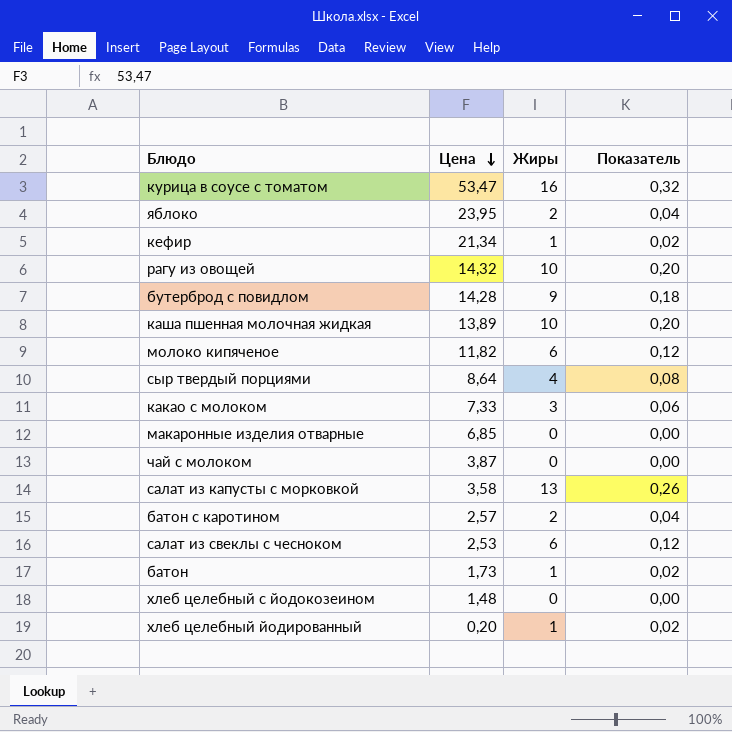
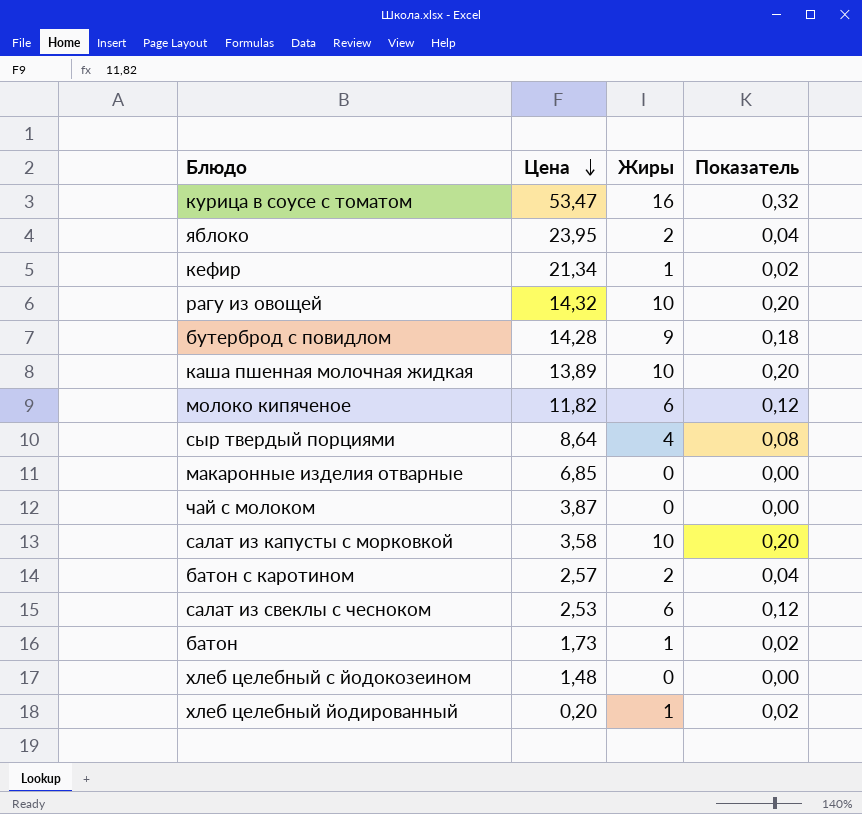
row какао с молоком: 7,33 | 3 | 0,06 -> none
салат из капусты с морковкой | Жиры: 13 -> 10
салат из капусты с морковкой | Показатель: 0,26 -> 0,20

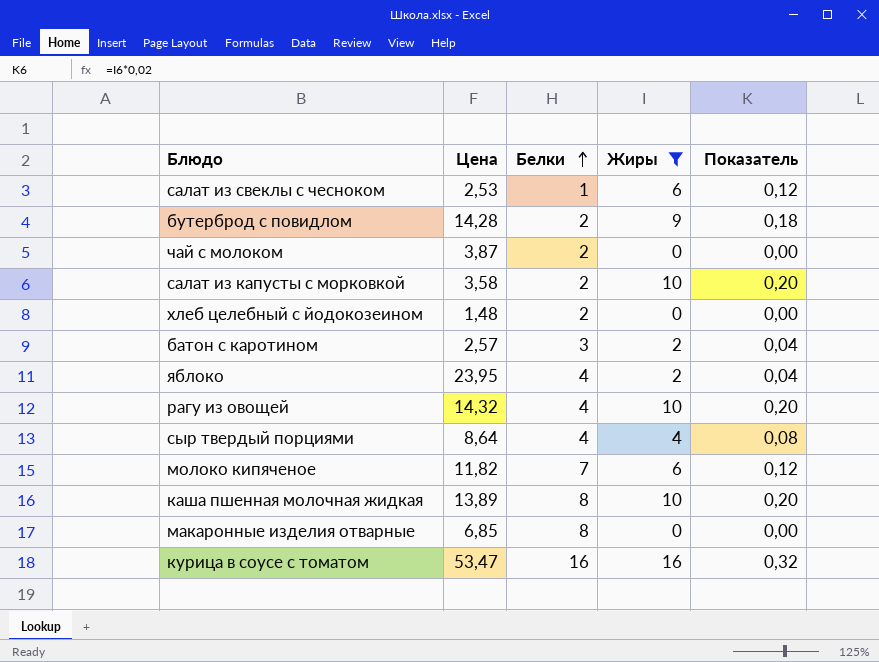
filter: none -> Жиры != 1
row order: Цена descending -> Белки ascending
column Белки | position: none -> 3

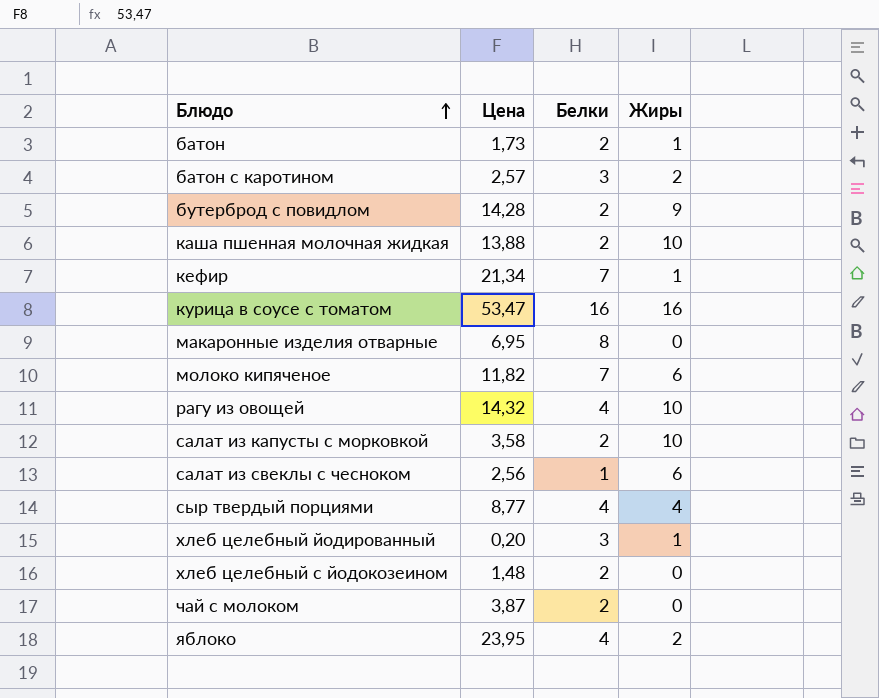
filter: Жиры != 1 -> none
row order: Белки ascending -> Блюдо ascending
column Показатель | formula: [Жиры] * 0,02 -> none
каша пшенная молочная жидкая | Цена: 13,89 -> 13,88
каша пшенная молочная жидкая | Белки: 8 -> 2
макаронные изделия отварные | Цена: 6,85 -> 6,95
салат из свеклы с чесноком | Цена: 2,53 -> 2,56
сыр твердый порциями | Цена: 8,64 -> 8,77

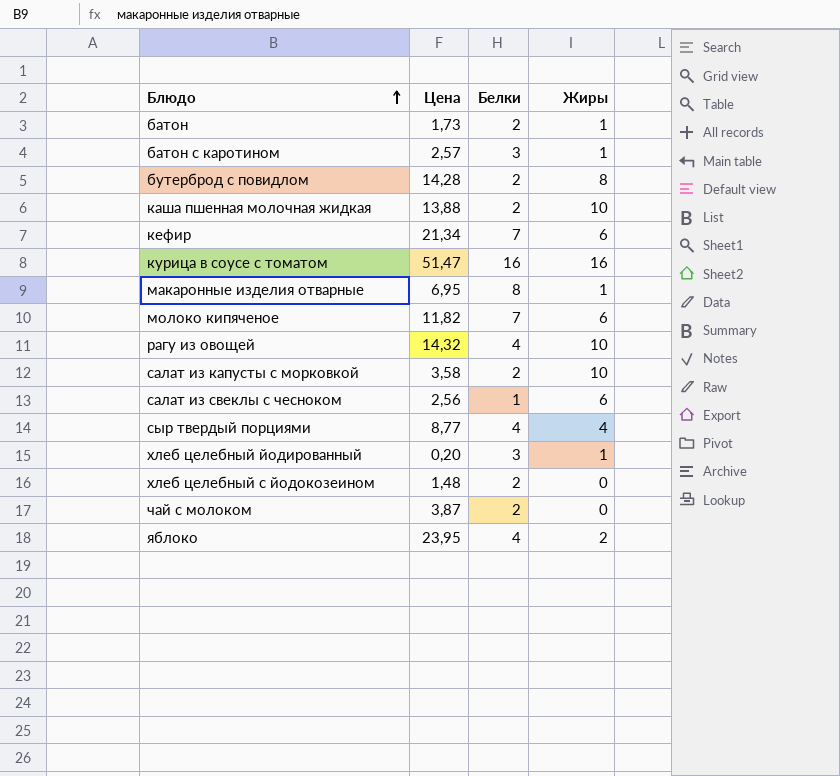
батон с каротином | Жиры: 2 -> 1
бутерброд с повидлом | Жиры: 9 -> 8
кефир | Жиры: 1 -> 6
курица в соусе с томатом | Цена: 53,47 -> 51,47
макаронные изделия отварные | Жиры: 0 -> 1

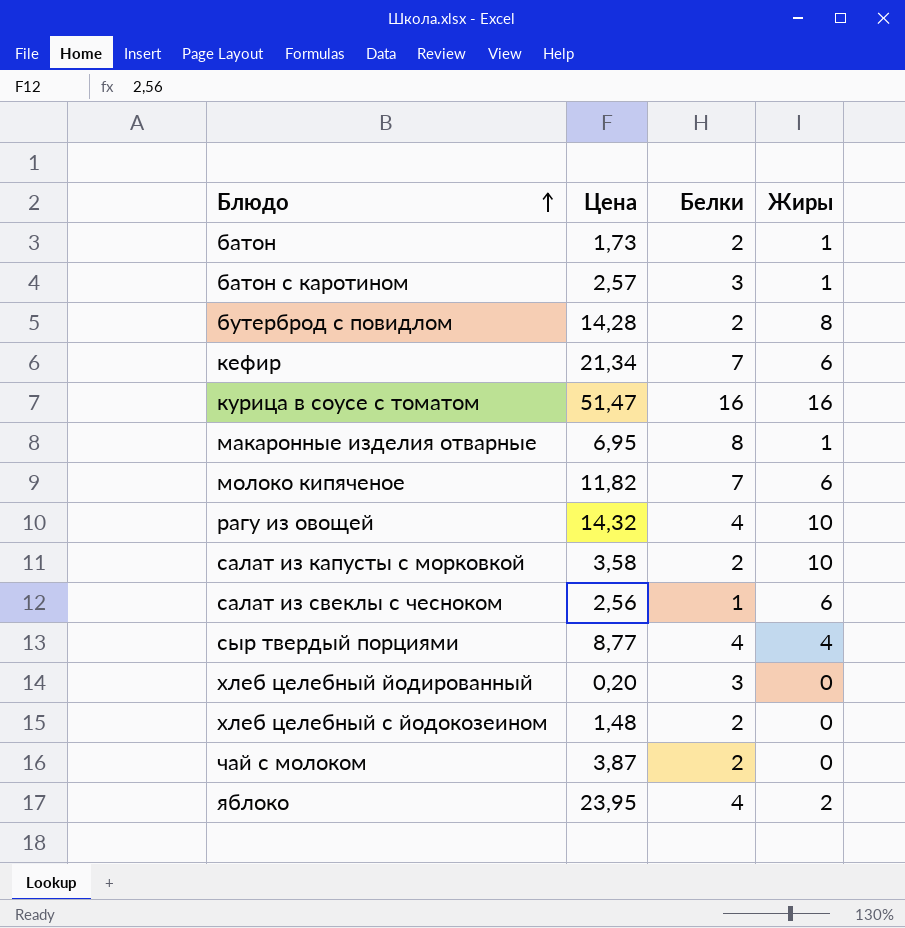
row каша пшенная молочная жидкая: 13,88 | 2 | 10 -> none
хлеб целебный йодированный | Жиры: 1 -> 0

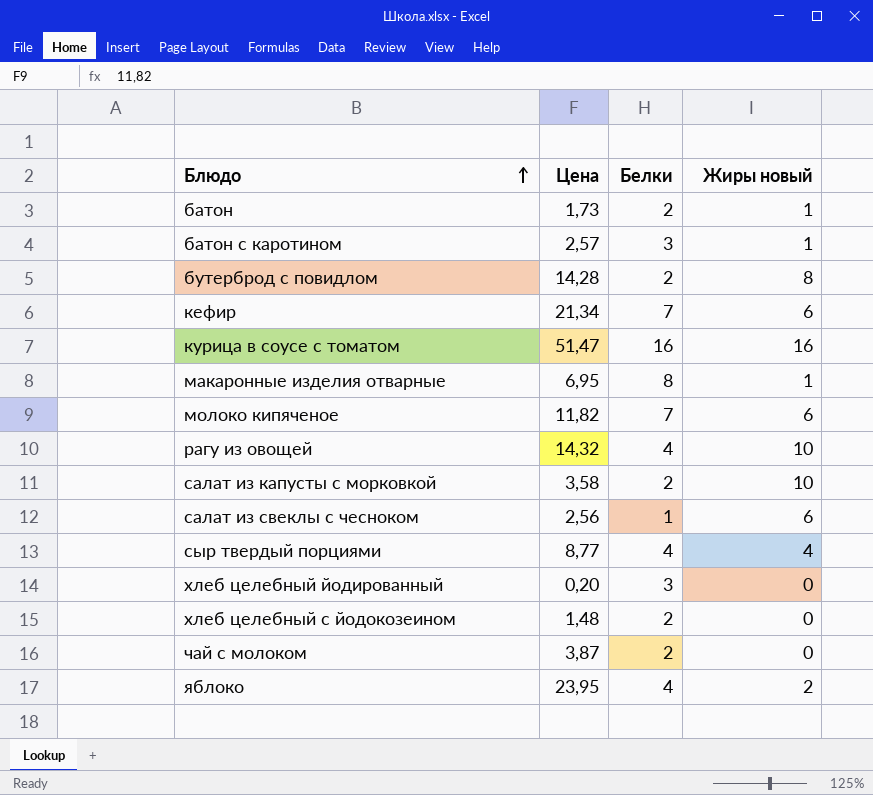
column name: Жиры -> Жиры новый

